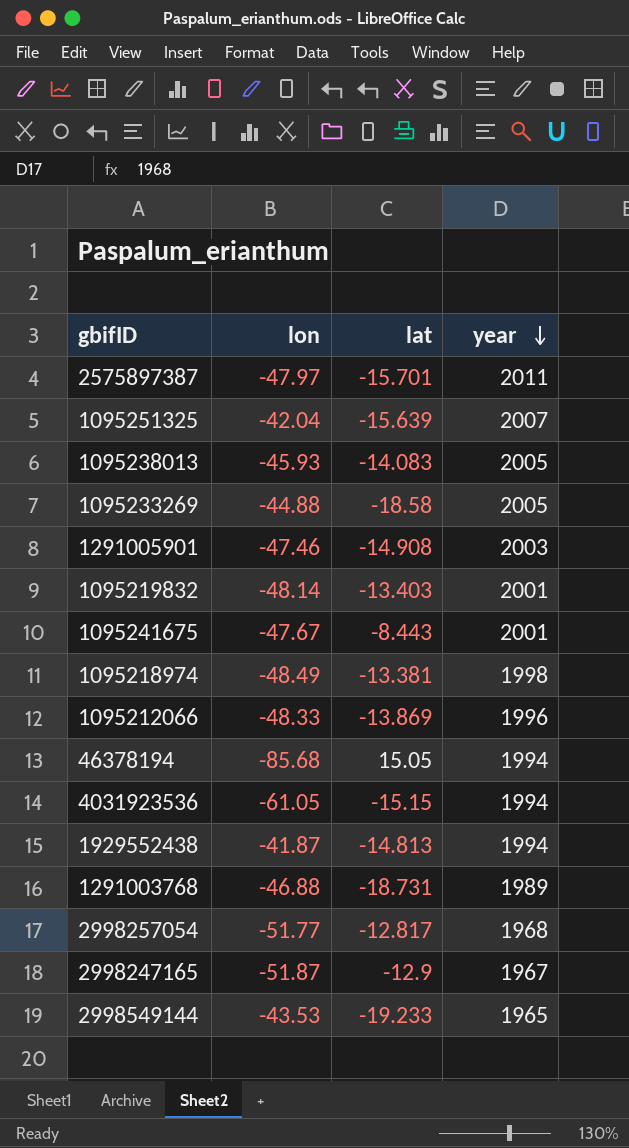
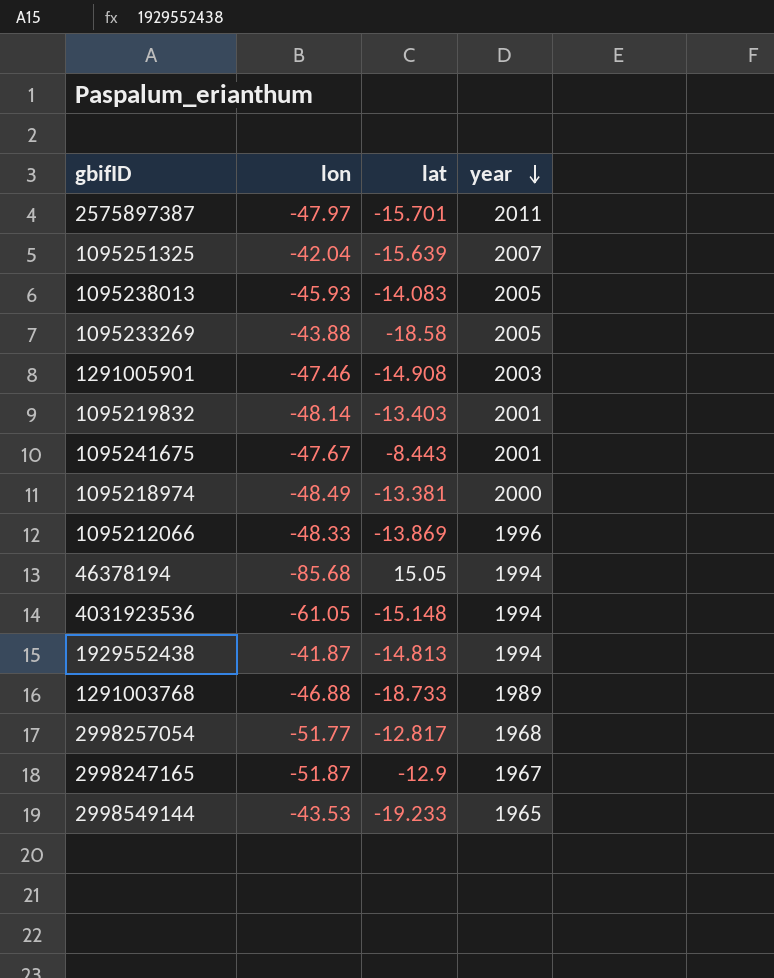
1095233269 | lon: -44.88 -> -43.88
1095218974 | year: 1998 -> 2000
4031923536 | lat: -15.15 -> -15.148
1291003768 | lat: -18.731 -> -18.733

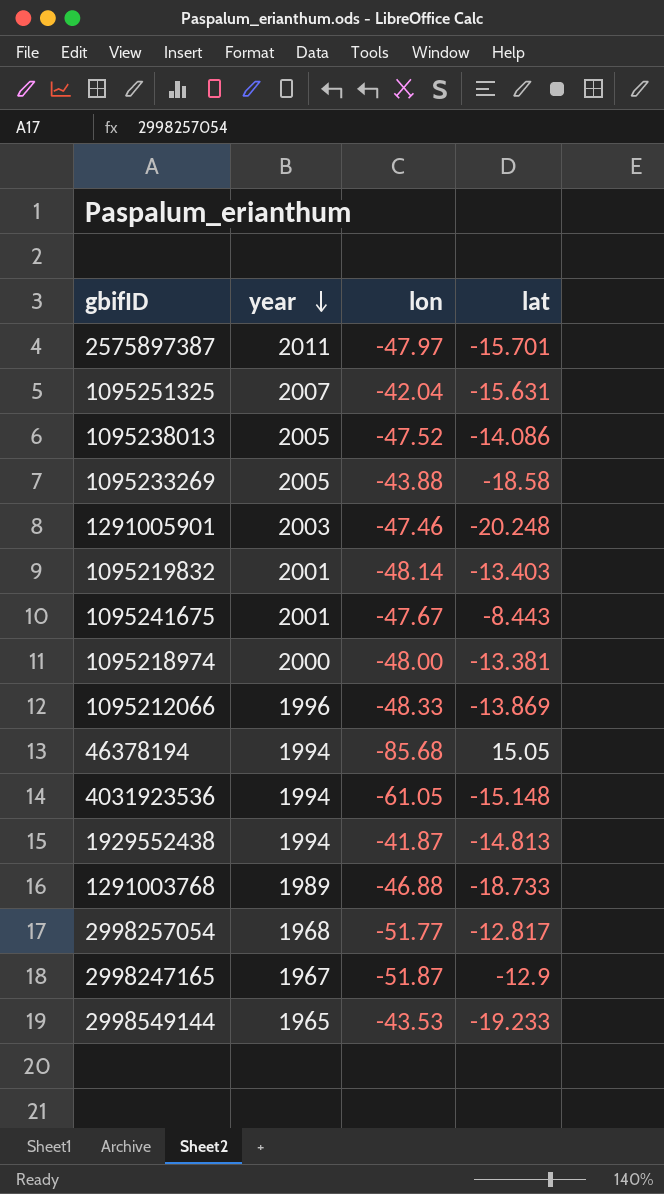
column year | position: 4 -> 2
1095251325 | lat: -15.639 -> -15.631
1095238013 | lon: -45.93 -> -47.52
1095238013 | lat: -14.083 -> -14.086
1291005901 | lat: -14.908 -> -20.248
1095218974 | lon: -48.49 -> -48.00

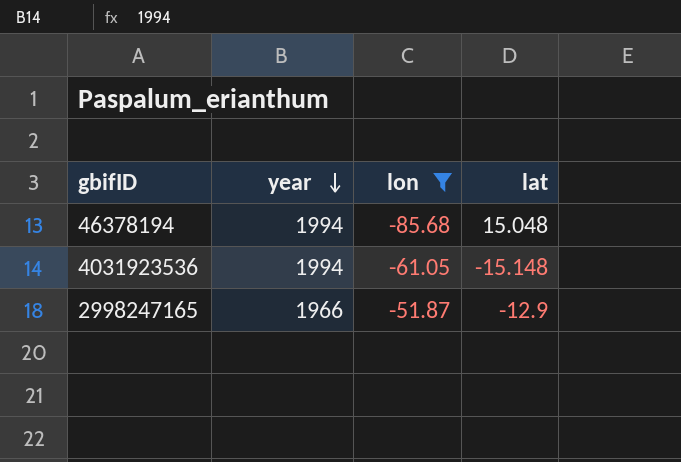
filter: none -> lon <= -51.87
46378194 | lat: 15.05 -> 15.048
2998247165 | year: 1967 -> 1966

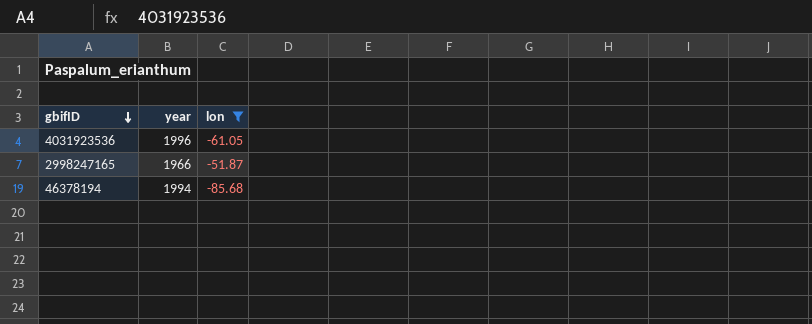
row order: year descending -> gbifID descending
column lat | position: 4 -> none
4031923536 | year: 1994 -> 1996

